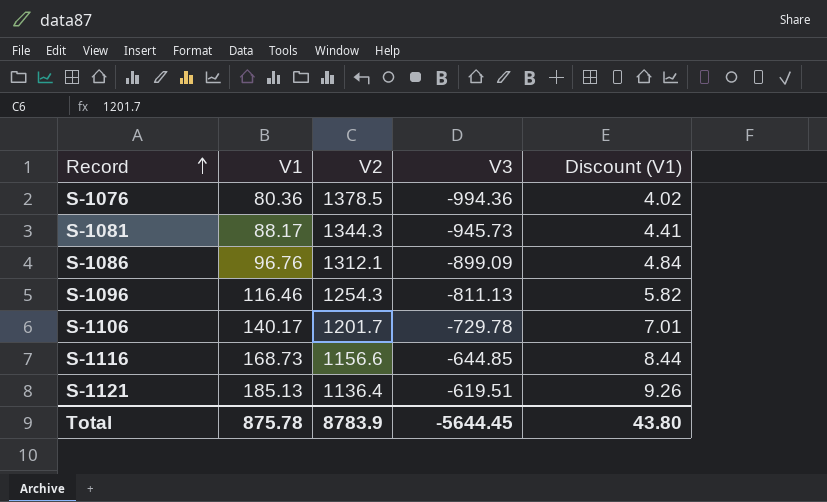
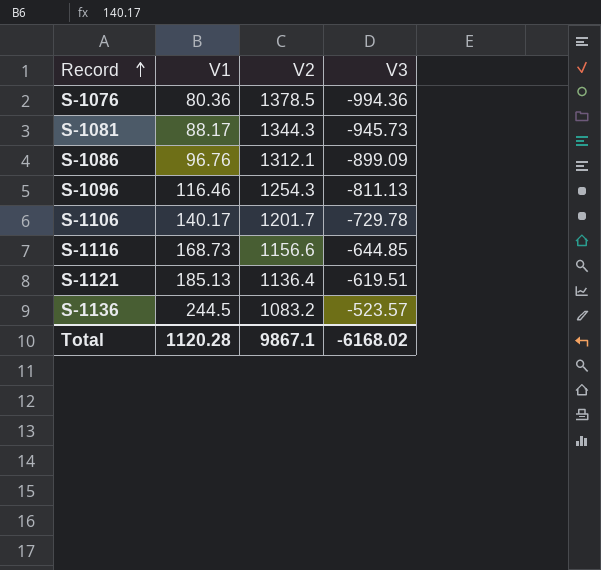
column Discount (V1) | formula: [V1] * 0.05 -> none
row S-1136: none -> 244.5 | 1083.2 | -523.57
Total | V1: 875.78 -> 1120.28
Total | V2: 8783.9 -> 9867.1
Total | V3: -5644.45 -> -6168.02

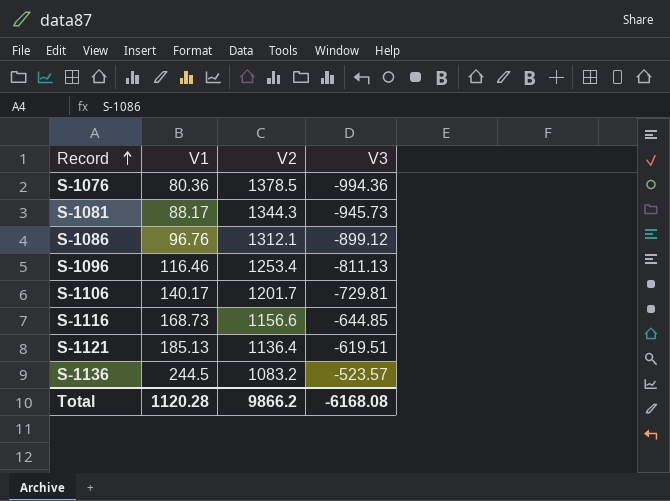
S-1086 | V3: -899.09 -> -899.12
S-1096 | V2: 1254.3 -> 1253.4
S-1106 | V3: -729.78 -> -729.81
Total | V2: 9867.1 -> 9866.2
Total | V3: -6168.02 -> -6168.08

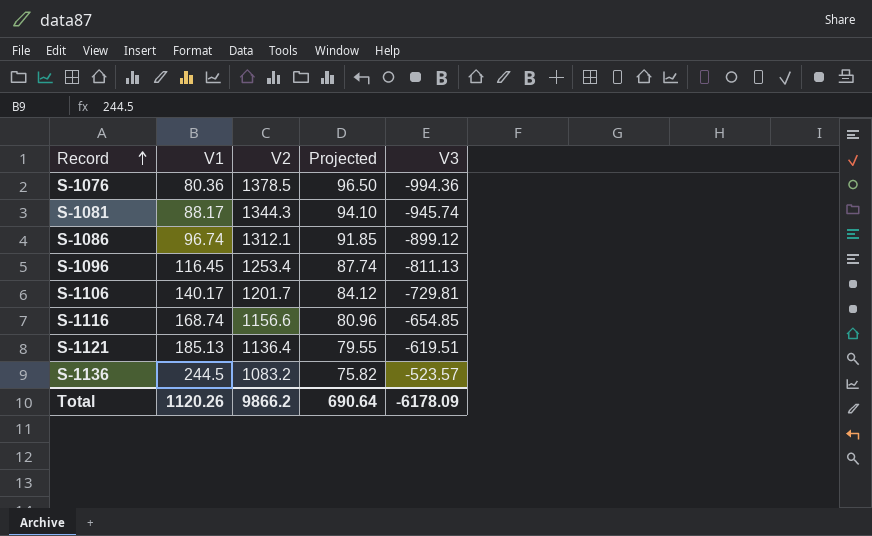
column Projected | formula: none -> [V2] * 0.07
S-1081 | V3: -945.73 -> -945.74
S-1086 | V1: 96.76 -> 96.74
S-1096 | V1: 116.46 -> 116.45
S-1116 | V1: 168.73 -> 168.74
S-1116 | V3: -644.85 -> -654.85
Total | V1: 1120.28 -> 1120.26
Total | V3: -6168.08 -> -6178.09

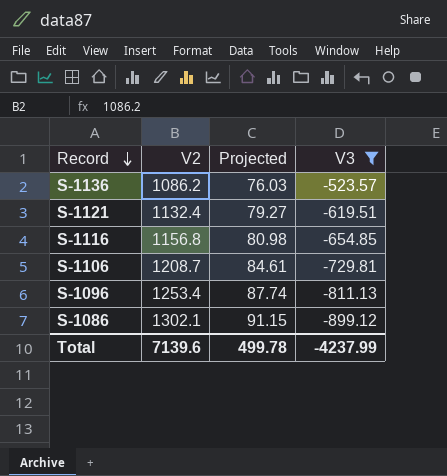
filter: none -> V3 >= -899.12
row order: Record ascending -> Record descending
column V1 | position: 2 -> none
S-1136 | V2: 1083.2 -> 1086.2
S-1136 | Projected: 75.82 -> 76.03
S-1121 | V2: 1136.4 -> 1132.4
S-1121 | Projected: 79.55 -> 79.27
S-1116 | V2: 1156.6 -> 1156.8
S-1116 | Projected: 80.96 -> 80.98
S-1106 | V2: 1201.7 -> 1208.7
S-1106 | Projected: 84.12 -> 84.61
S-1086 | V2: 1312.1 -> 1302.1
S-1086 | Projected: 91.85 -> 91.15
Total | V2: 9866.2 -> 7139.6
Total | Projected: 690.64 -> 499.78
Total | V3: -6178.09 -> -4237.99

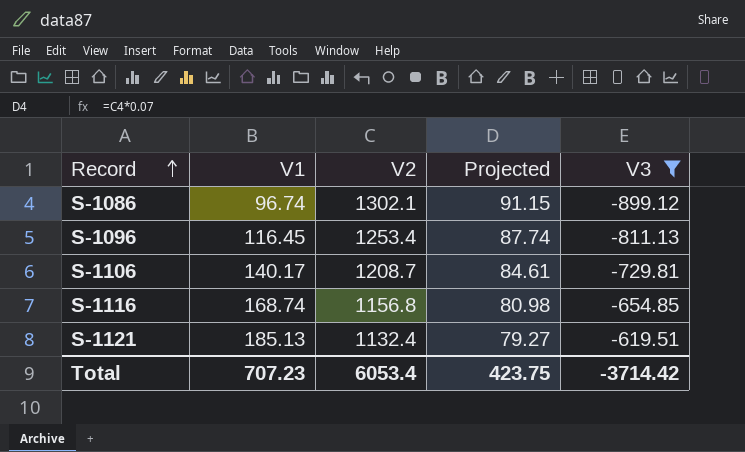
row order: Record descending -> Record ascending
column V1 | position: none -> 2
row S-1136: 1086.2 | 76.03 | -523.57 -> none
Total | V2: 7139.6 -> 6053.4
Total | Projected: 499.78 -> 423.75
Total | V3: -4237.99 -> -3714.42

